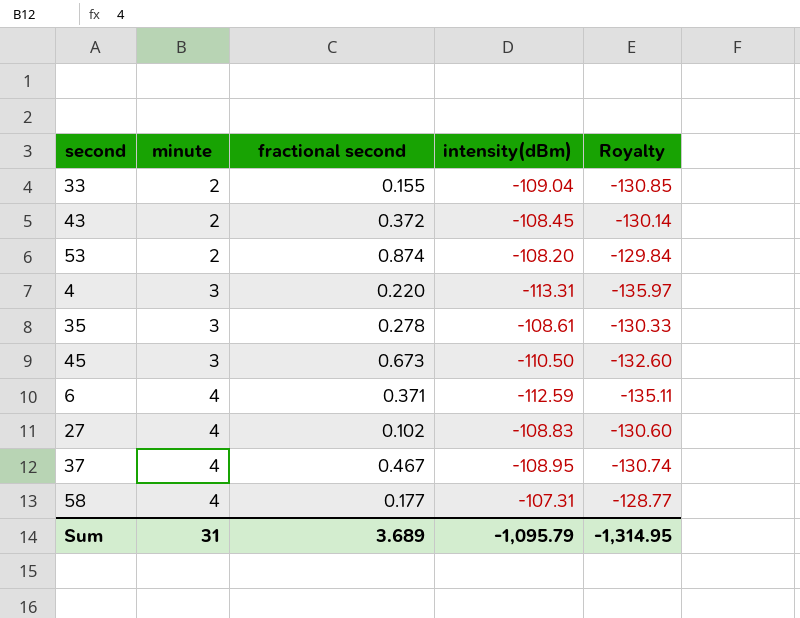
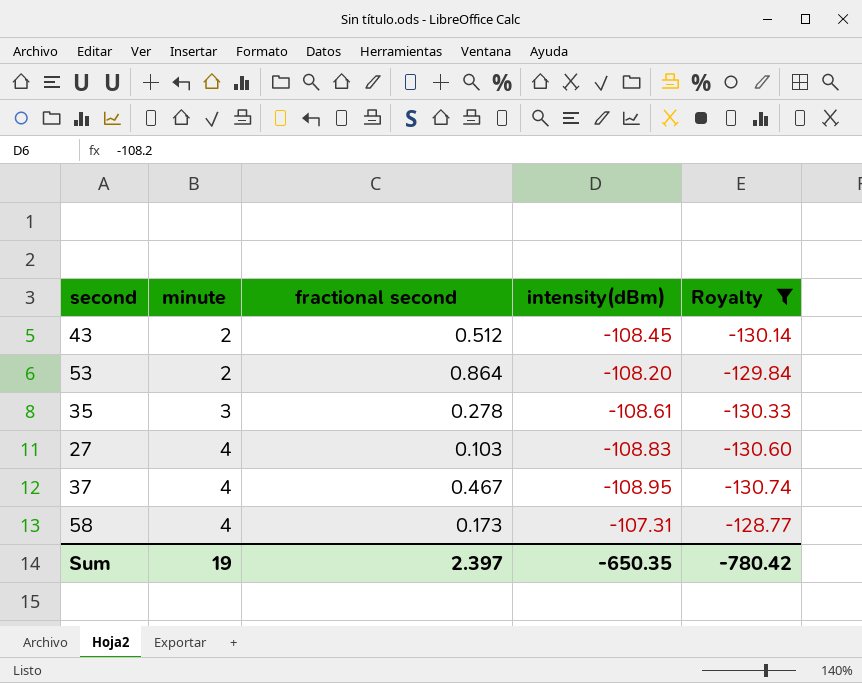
filter: none -> Royalty >= -130.74
43 | fractional second: 0.372 -> 0.512
53 | fractional second: 0.874 -> 0.864
27 | fractional second: 0.102 -> 0.103
58 | fractional second: 0.177 -> 0.173
Sum | minute: 31 -> 19
Sum | fractional second: 3.689 -> 2.397
Sum | intensity(dBm): -1,095.79 -> -650.35
Sum | Royalty: -1,314.95 -> -780.42

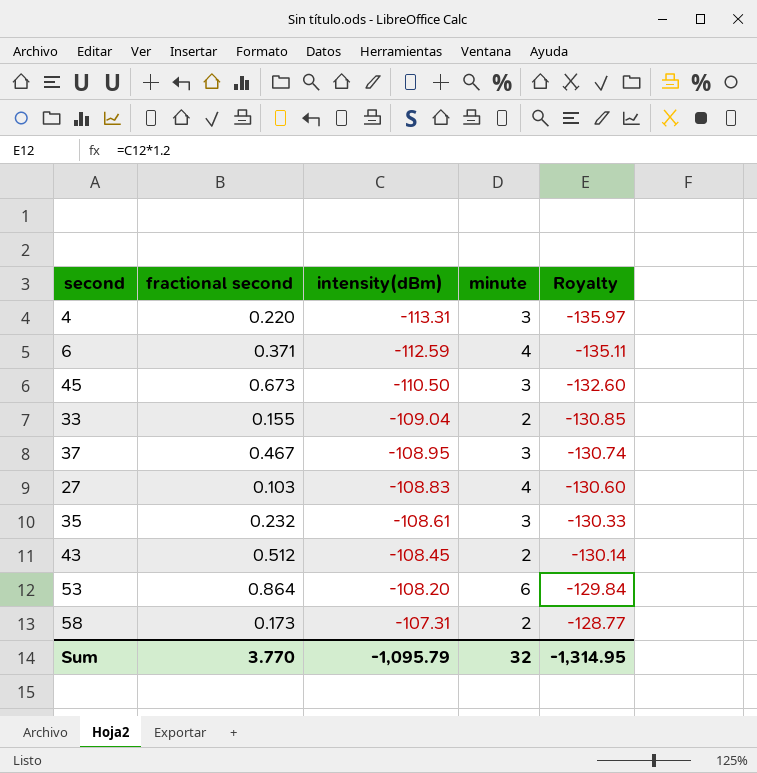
filter: Royalty >= -130.74 -> none
row order: minute ascending -> intensity(dBm) ascending
column minute | position: 2 -> 4
37 | minute: 4 -> 3
35 | fractional second: 0.278 -> 0.232
53 | minute: 2 -> 6
58 | minute: 4 -> 2
Sum | fractional second: 2.397 -> 3.770
Sum | intensity(dBm): -650.35 -> -1,095.79
Sum | minute: 19 -> 32
Sum | Royalty: -780.42 -> -1,314.95

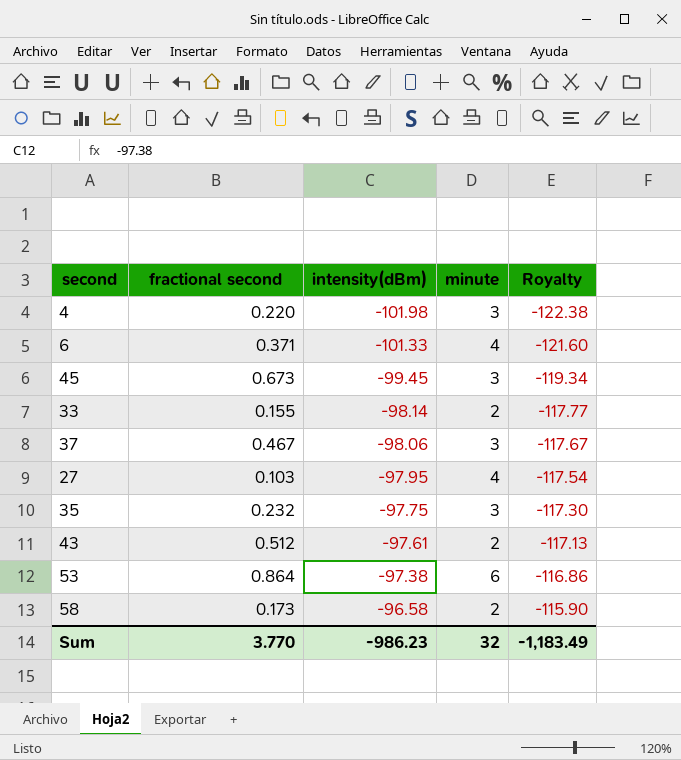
4 | intensity(dBm): -113.31 -> -101.98
4 | Royalty: -135.97 -> -122.38
6 | intensity(dBm): -112.59 -> -101.33
6 | Royalty: -135.11 -> -121.60
45 | intensity(dBm): -110.50 -> -99.45
45 | Royalty: -132.60 -> -119.34
33 | intensity(dBm): -109.04 -> -98.14
33 | Royalty: -130.85 -> -117.77
37 | intensity(dBm): -108.95 -> -98.06
37 | Royalty: -130.74 -> -117.67
27 | intensity(dBm): -108.83 -> -97.95
27 | Royalty: -130.60 -> -117.54
35 | intensity(dBm): -108.61 -> -97.75
35 | Royalty: -130.33 -> -117.30
43 | intensity(dBm): -108.45 -> -97.61
43 | Royalty: -130.14 -> -117.13
53 | intensity(dBm): -108.20 -> -97.38
53 | Royalty: -129.84 -> -116.86
58 | intensity(dBm): -107.31 -> -96.58
58 | Royalty: -128.77 -> -115.90
Sum | intensity(dBm): -1,095.79 -> -986.23
Sum | Royalty: -1,314.95 -> -1,183.49

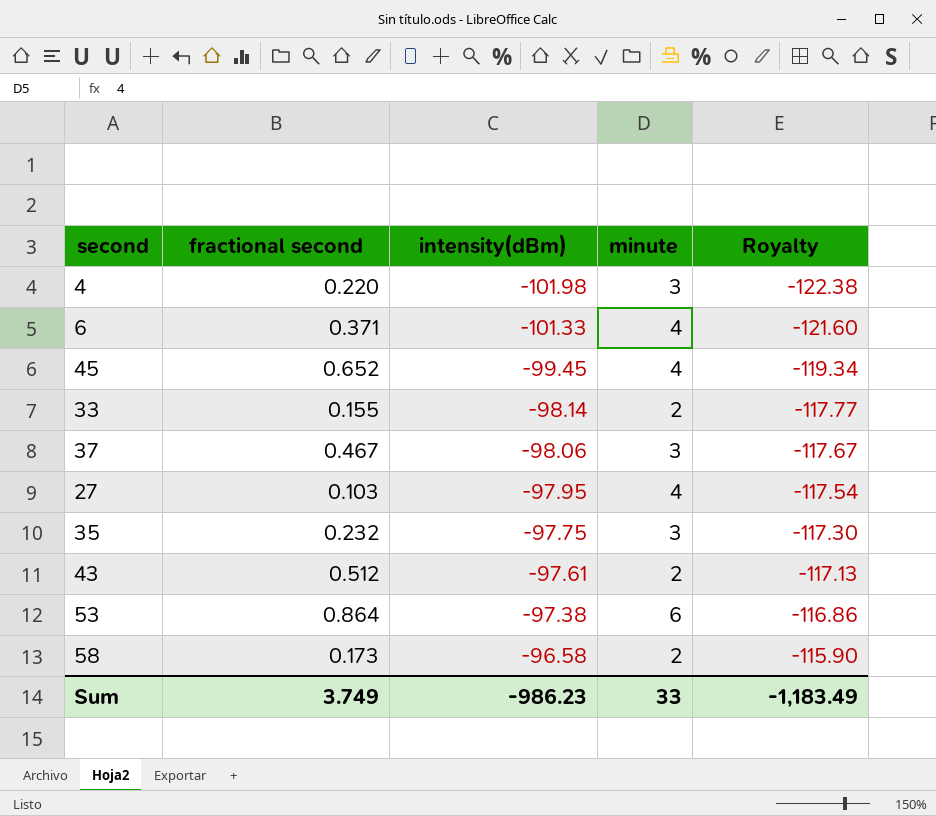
45 | fractional second: 0.673 -> 0.652
45 | minute: 3 -> 4
Sum | fractional second: 3.770 -> 3.749
Sum | minute: 32 -> 33

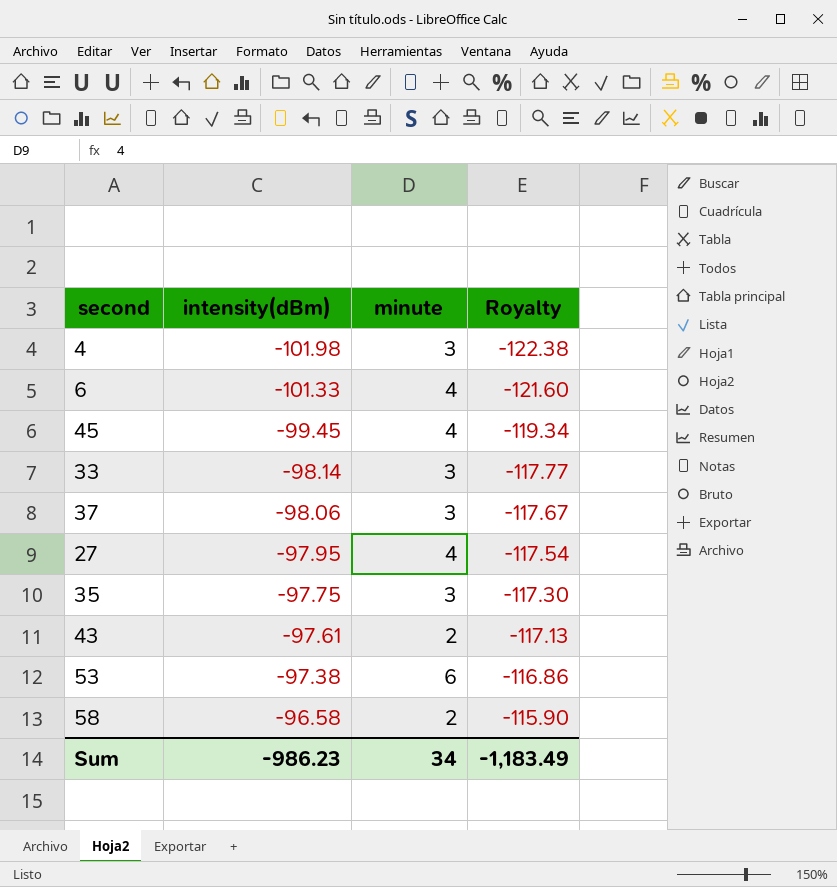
column fractional second | position: 2 -> none
33 | minute: 2 -> 3
Sum | minute: 33 -> 34

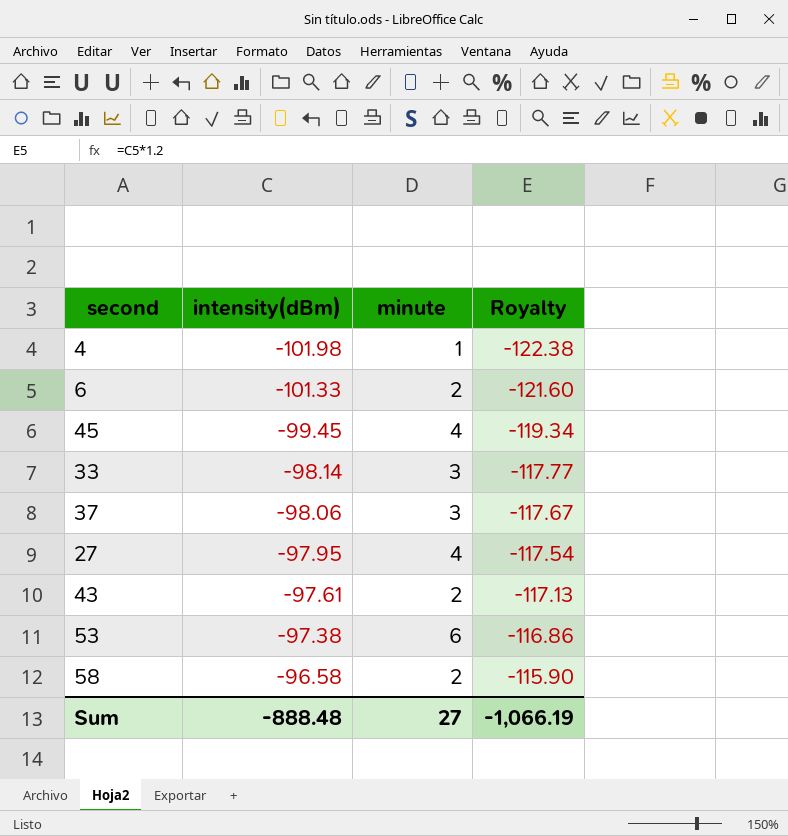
row 35: -97.75 | 3 | -117.30 -> none
4 | minute: 3 -> 1
6 | minute: 4 -> 2
Sum | intensity(dBm): -986.23 -> -888.48
Sum | minute: 34 -> 27
Sum | Royalty: -1,183.49 -> -1,066.19

